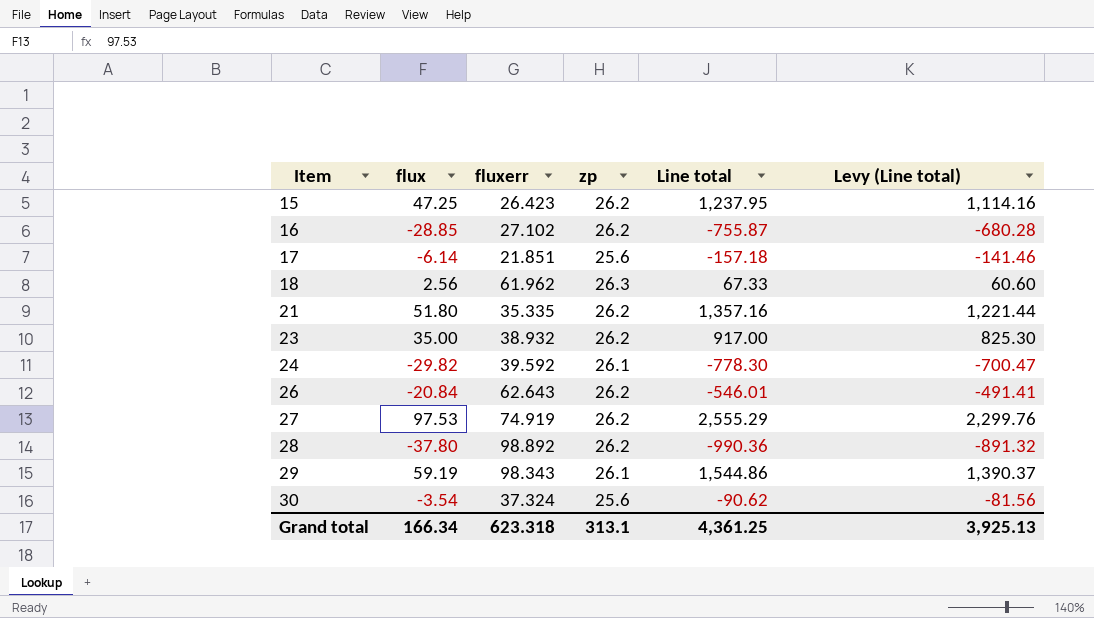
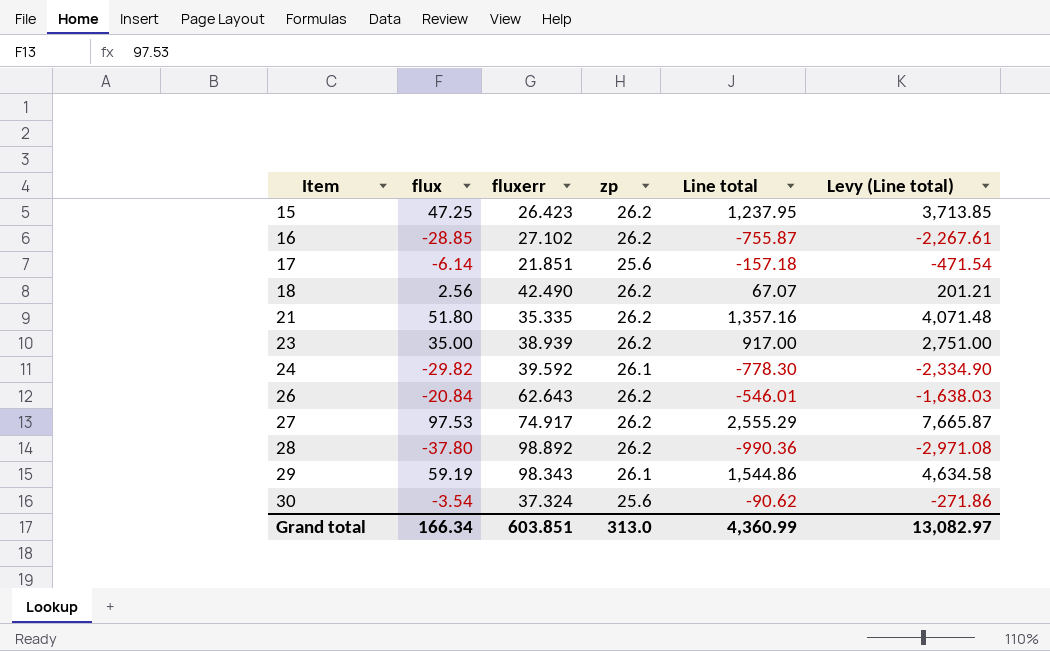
column Levy (Line total) | formula: [Line total] * 0.9 -> [Line total] * 3
18 | fluxerr: 61.962 -> 42.490
18 | zp: 26.3 -> 26.2
18 | Line total: 67.33 -> 67.07
23 | fluxerr: 38.932 -> 38.939
27 | fluxerr: 74.919 -> 74.917
Grand total | fluxerr: 623.318 -> 603.851
Grand total | zp: 313.1 -> 313.0
Grand total | Line total: 4,361.25 -> 4,360.99
Grand total | Levy (Line total): 3,925.13 -> 13,082.97

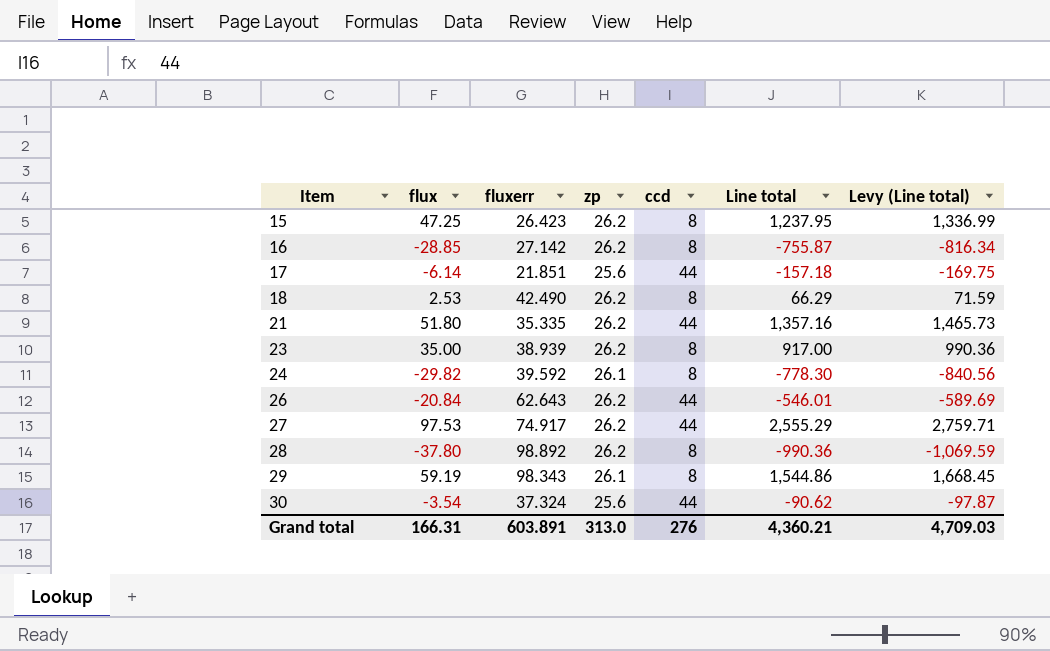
column ccd | position: none -> 5
column Levy (Line total) | formula: [Line total] * 3 -> [Line total] * 1.08
16 | fluxerr: 27.102 -> 27.142
18 | flux: 2.56 -> 2.53
18 | Line total: 67.07 -> 66.29
Grand total | flux: 166.34 -> 166.31
Grand total | fluxerr: 603.851 -> 603.891
Grand total | Line total: 4,360.99 -> 4,360.21
Grand total | Levy (Line total): 13,082.97 -> 4,709.03

